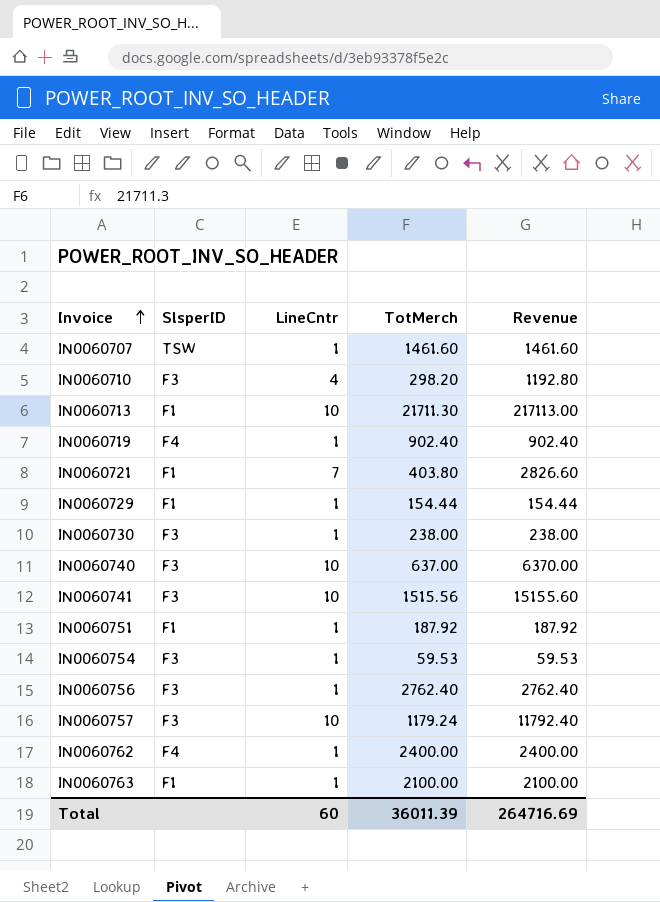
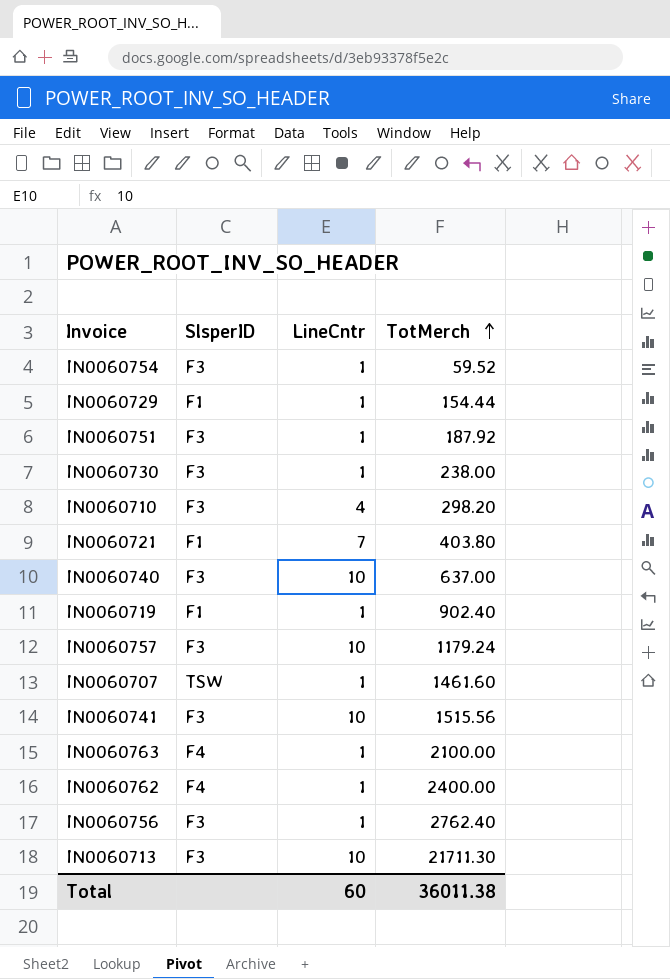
row order: Invoice ascending -> TotMerch ascending
column Revenue | formula: [LineCntr] * [TotMerch] -> none
IN0060754 | TotMerch: 59.53 -> 59.52
IN0060751 | SlsperID: F1 -> F3
IN0060719 | SlsperID: F4 -> F1
IN0060763 | SlsperID: F1 -> F4
IN0060713 | SlsperID: F1 -> F3
Total | TotMerch: 36011.39 -> 36011.38

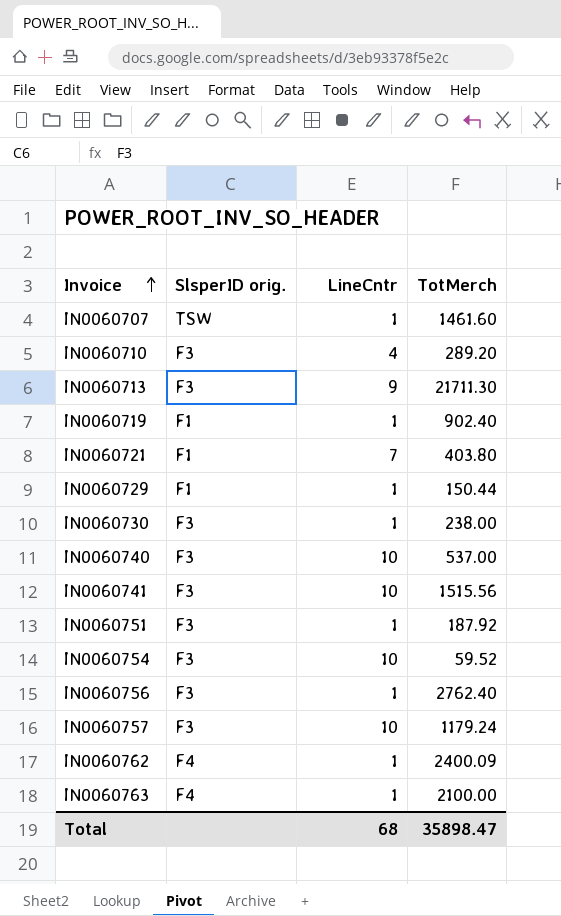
row order: TotMerch ascending -> Invoice ascending
column name: SlsperID -> SlsperID orig.
IN0060710 | TotMerch: 298.20 -> 289.20
IN0060713 | LineCntr: 10 -> 9
IN0060729 | TotMerch: 154.44 -> 150.44
IN0060740 | TotMerch: 637.00 -> 537.00
IN0060754 | LineCntr: 1 -> 10
IN0060762 | TotMerch: 2400.00 -> 2400.09
Total | LineCntr: 60 -> 68
Total | TotMerch: 36011.38 -> 35898.47

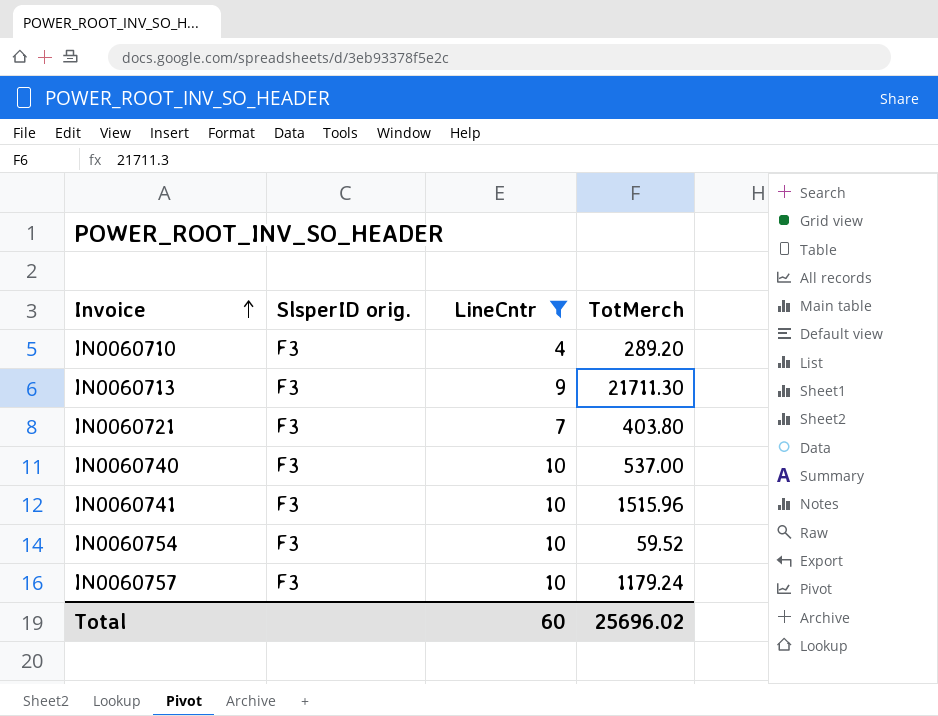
filter: none -> LineCntr != 1
IN0060721 | SlsperID orig.: F1 -> F3
IN0060741 | TotMerch: 1515.56 -> 1515.96
Total | LineCntr: 68 -> 60
Total | TotMerch: 35898.47 -> 25696.02

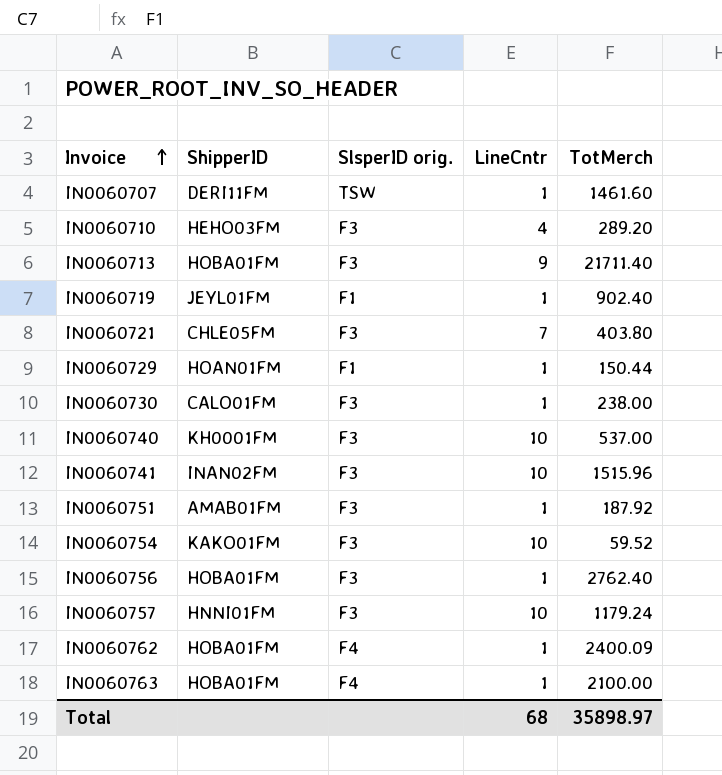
filter: LineCntr != 1 -> none
column ShipperID | position: none -> 2
IN0060713 | TotMerch: 21711.30 -> 21711.40
Total | LineCntr: 60 -> 68
Total | TotMerch: 25696.02 -> 35898.97

